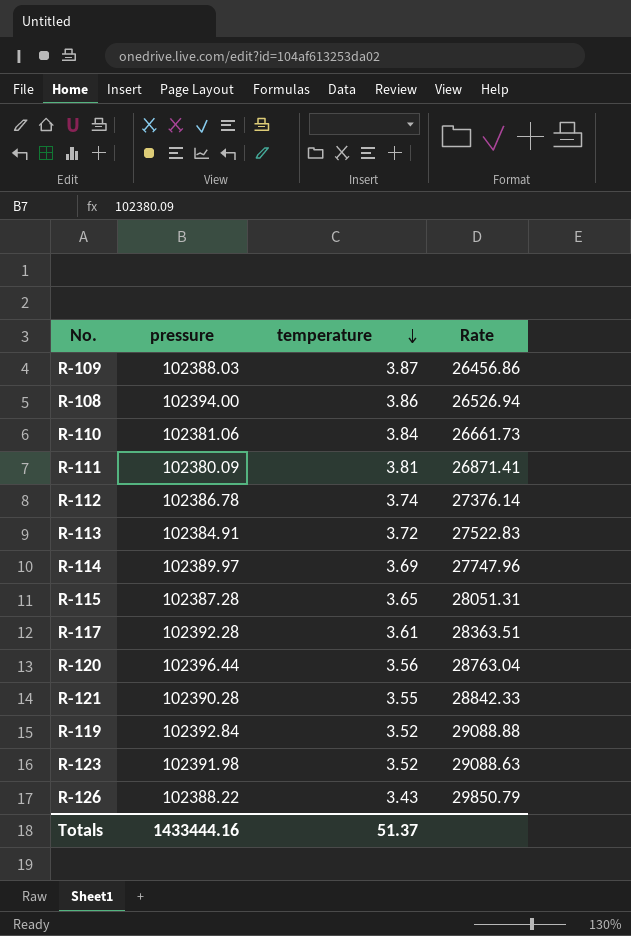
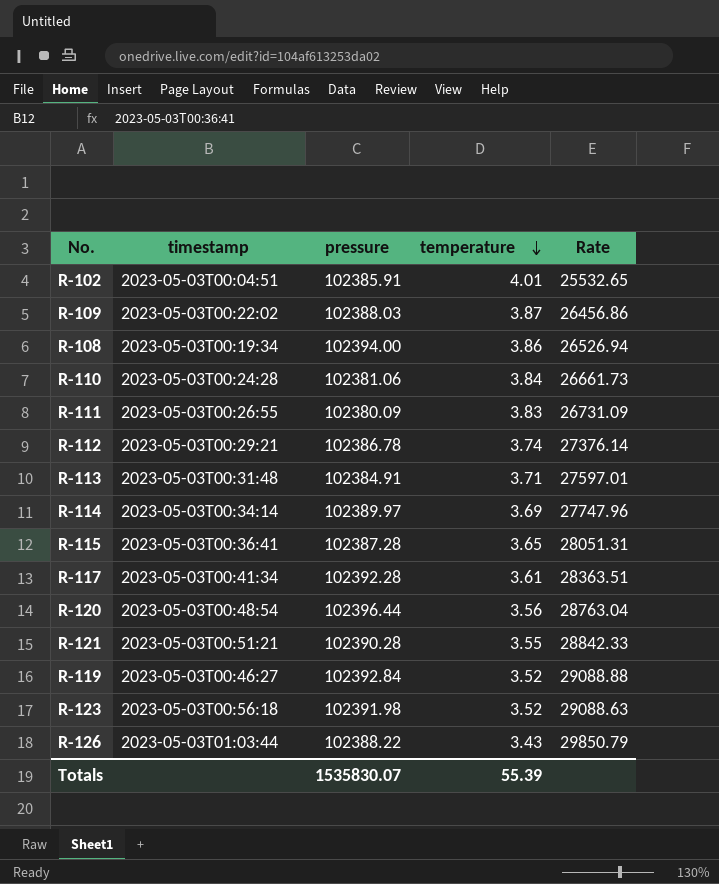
column timestamp | position: none -> 2
row R-102: none -> 2023-05-03T00:04:51 | 102385.91 | 4.01 | 25532.65
R-111 | temperature: 3.81 -> 3.83
R-111 | Rate: 26871.41 -> 26731.09
R-113 | temperature: 3.72 -> 3.71
R-113 | Rate: 27522.83 -> 27597.01
Totals | pressure: 1433444.16 -> 1535830.07
Totals | temperature: 51.37 -> 55.39

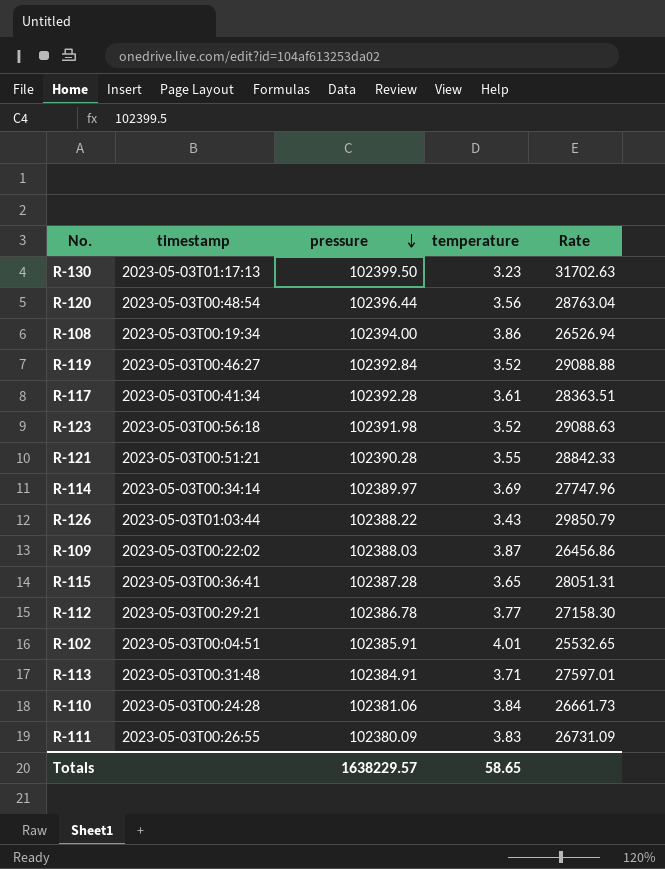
row order: temperature descending -> pressure descending
row R-130: none -> 2023-05-03T01:17:13 | 102399.50 | 3.23 | 31702.63
R-112 | temperature: 3.74 -> 3.77
R-112 | Rate: 27376.14 -> 27158.30
Totals | pressure: 1535830.07 -> 1638229.57
Totals | temperature: 55.39 -> 58.65

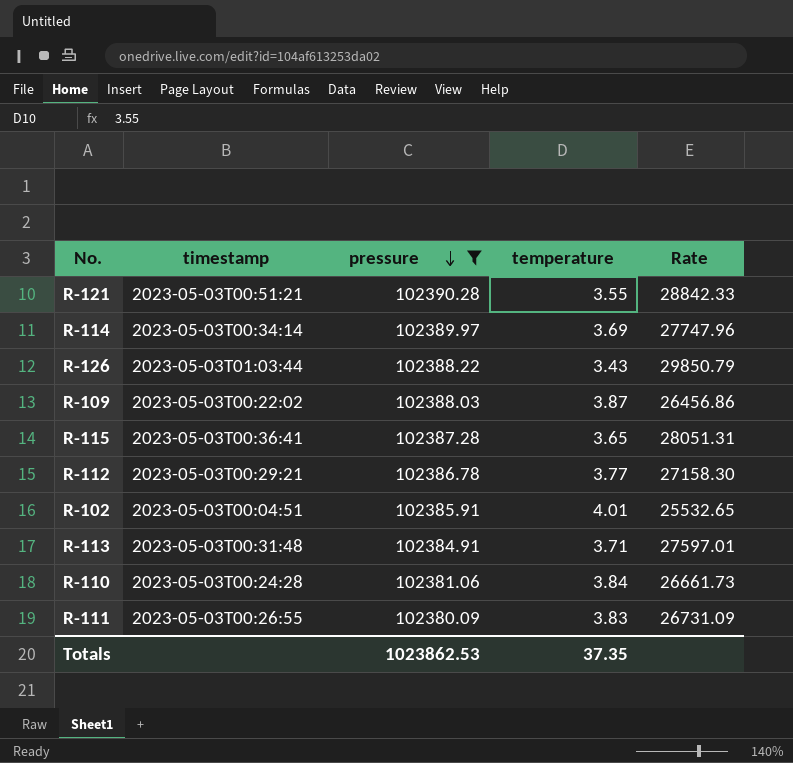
filter: none -> pressure <= 102390.28
Totals | pressure: 1638229.57 -> 1023862.53
Totals | temperature: 58.65 -> 37.35

